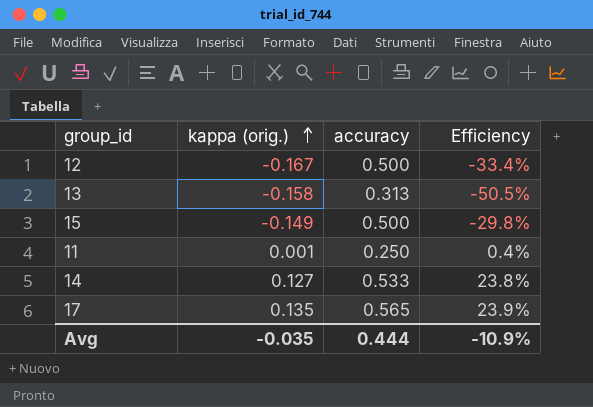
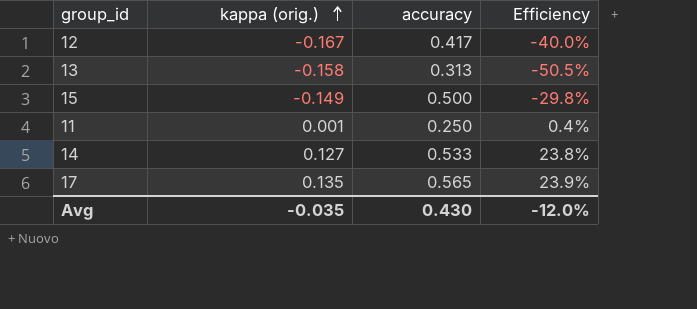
12 | accuracy: 0.500 -> 0.417
12 | Efficiency: -33.4% -> -40.0%
Avg | accuracy: 0.444 -> 0.430
Avg | Efficiency: -10.9% -> -12.0%

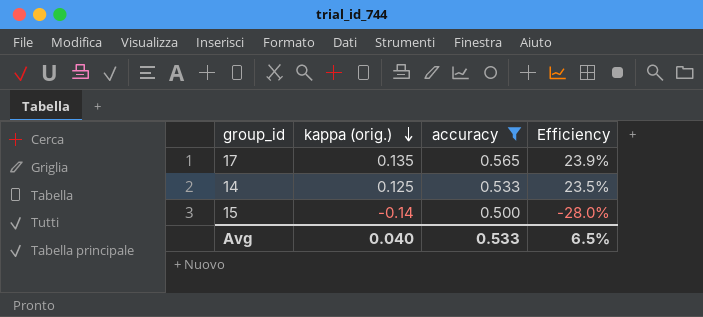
filter: none -> accuracy >= 0.500
row order: kappa (orig.) ascending -> kappa (orig.) descending
14 | kappa (orig.): 0.127 -> 0.125
14 | Efficiency: 23.8% -> 23.5%
15 | kappa (orig.): -0.149 -> -0.14
15 | Efficiency: -29.8% -> -28.0%
Avg | kappa (orig.): -0.035 -> 0.040
Avg | accuracy: 0.430 -> 0.533
Avg | Efficiency: -12.0% -> 6.5%

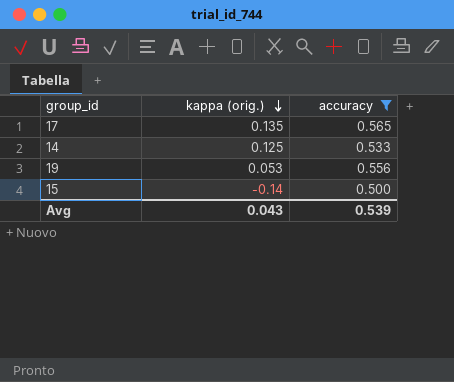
column Efficiency | formula: [kappa (orig.)] / [accuracy] -> none
row 19: none -> 0.053 | 0.556
Avg | kappa (orig.): 0.040 -> 0.043
Avg | accuracy: 0.533 -> 0.539

